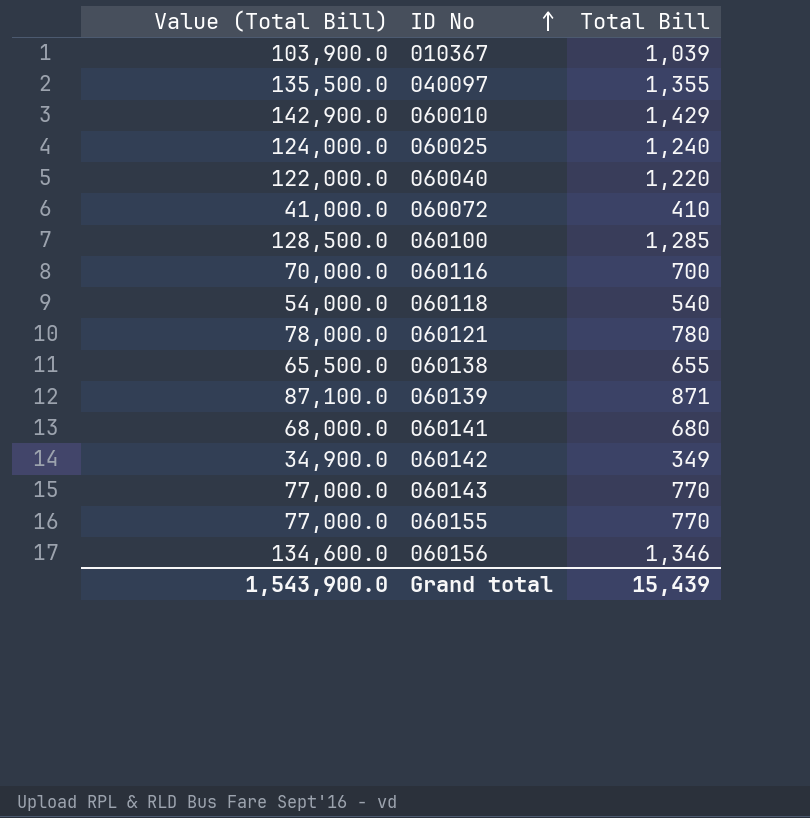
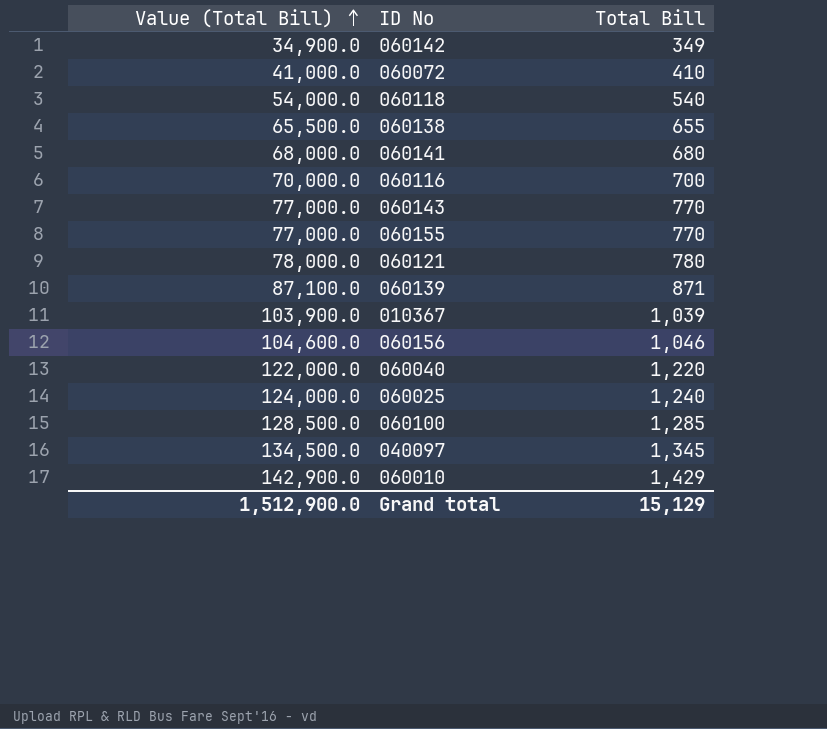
row order: ID No ascending -> Value (Total Bill) ascending
060156 | Value (Total Bill): 134,600.0 -> 104,600.0
060156 | Total Bill: 1,346 -> 1,046
040097 | Value (Total Bill): 135,500.0 -> 134,500.0
040097 | Total Bill: 1,355 -> 1,345
Grand total | Value (Total Bill): 1,543,900.0 -> 1,512,900.0
Grand total | Total Bill: 15,439 -> 15,129

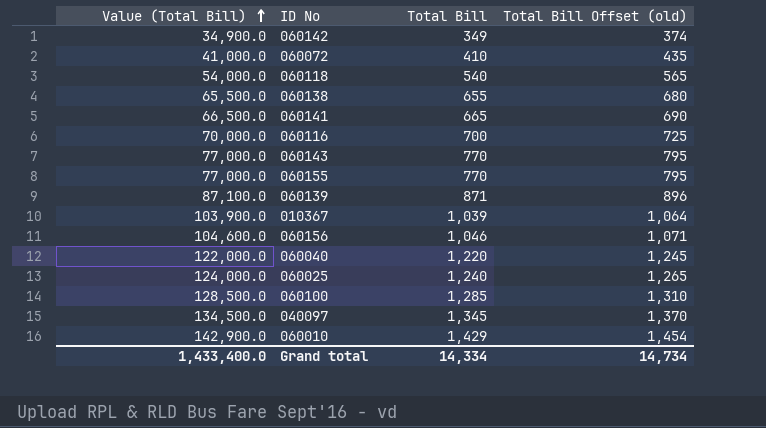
column Total Bill Offset (old) | formula: none -> [Total Bill] + 25
row 060121: 78,000.0 | 780 -> none
060141 | Value (Total Bill): 68,000.0 -> 66,500.0
060141 | Total Bill: 680 -> 665
Grand total | Value (Total Bill): 1,512,900.0 -> 1,433,400.0
Grand total | Total Bill: 15,129 -> 14,334

